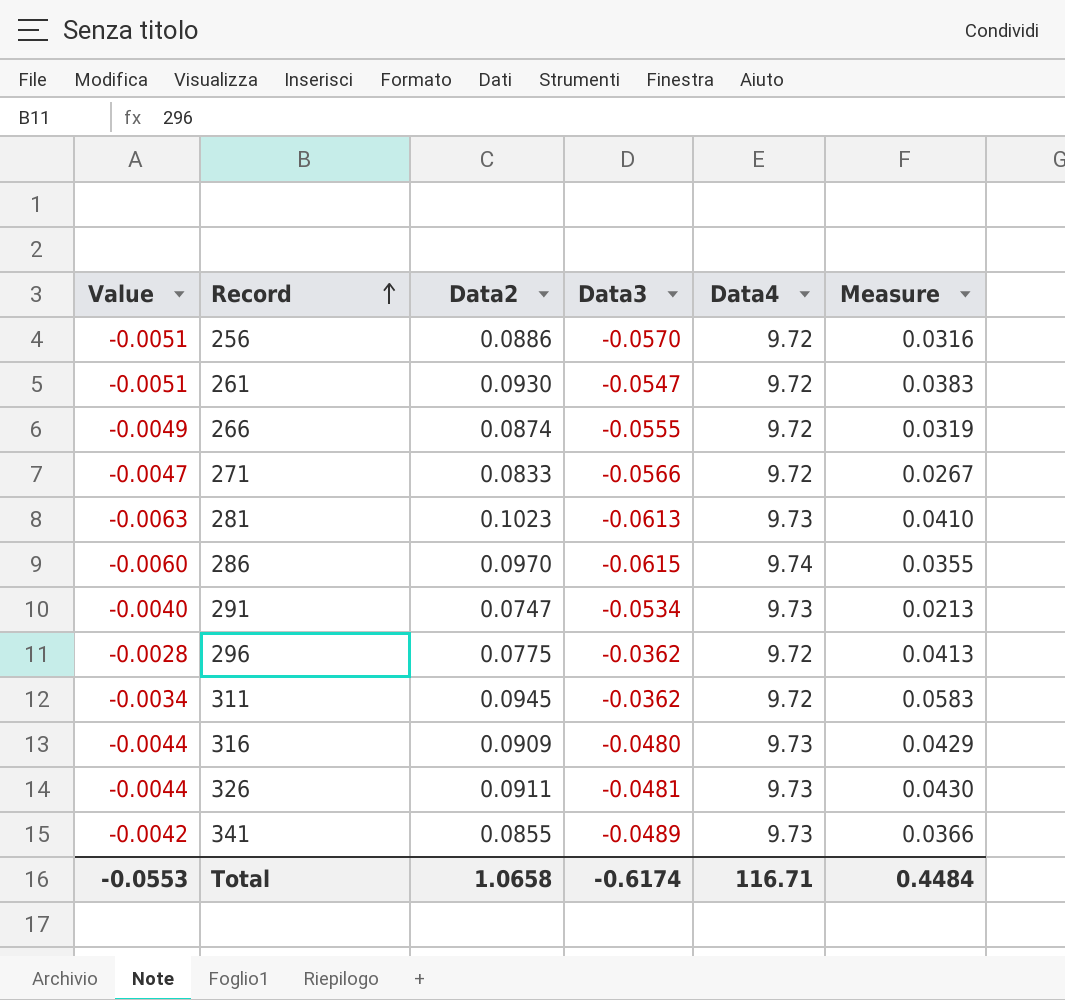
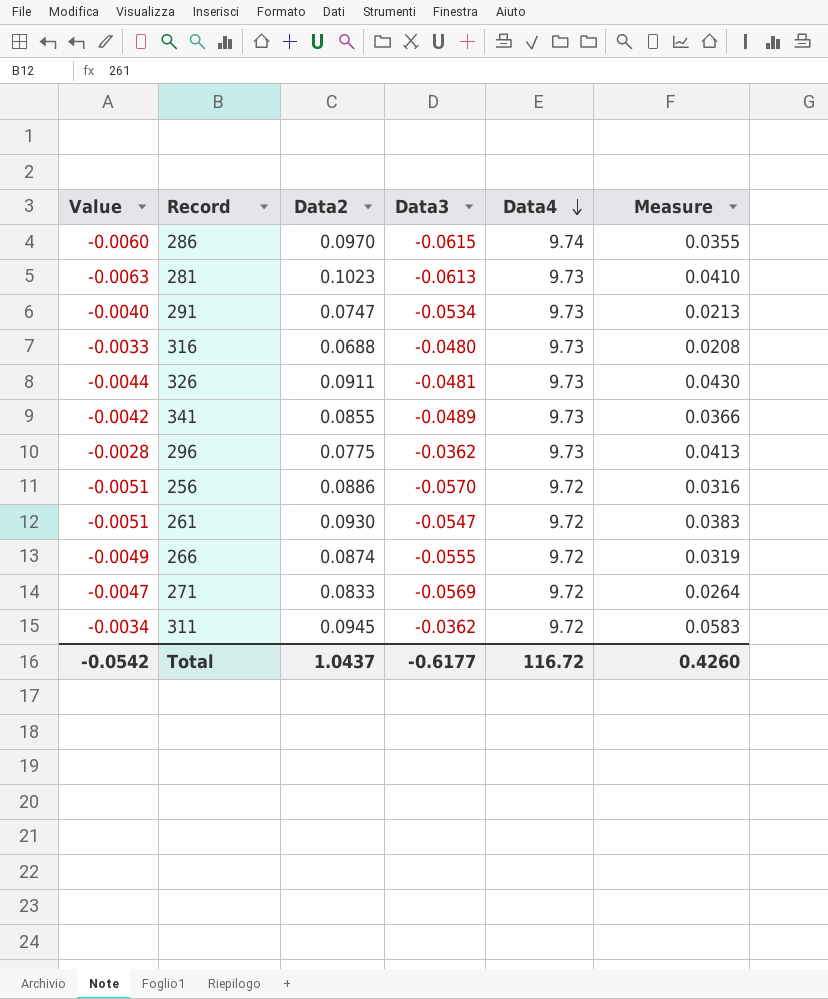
row order: Record ascending -> Data4 descending
316 | Value: -0.0044 -> -0.0033
316 | Data2: 0.0909 -> 0.0688
316 | Measure: 0.0429 -> 0.0208
296 | Data4: 9.72 -> 9.73
271 | Data3: -0.0566 -> -0.0569
271 | Measure: 0.0267 -> 0.0264
Total | Value: -0.0553 -> -0.0542
Total | Data2: 1.0658 -> 1.0437
Total | Data3: -0.6174 -> -0.6177
Total | Data4: 116.71 -> 116.72
Total | Measure: 0.4484 -> 0.4260

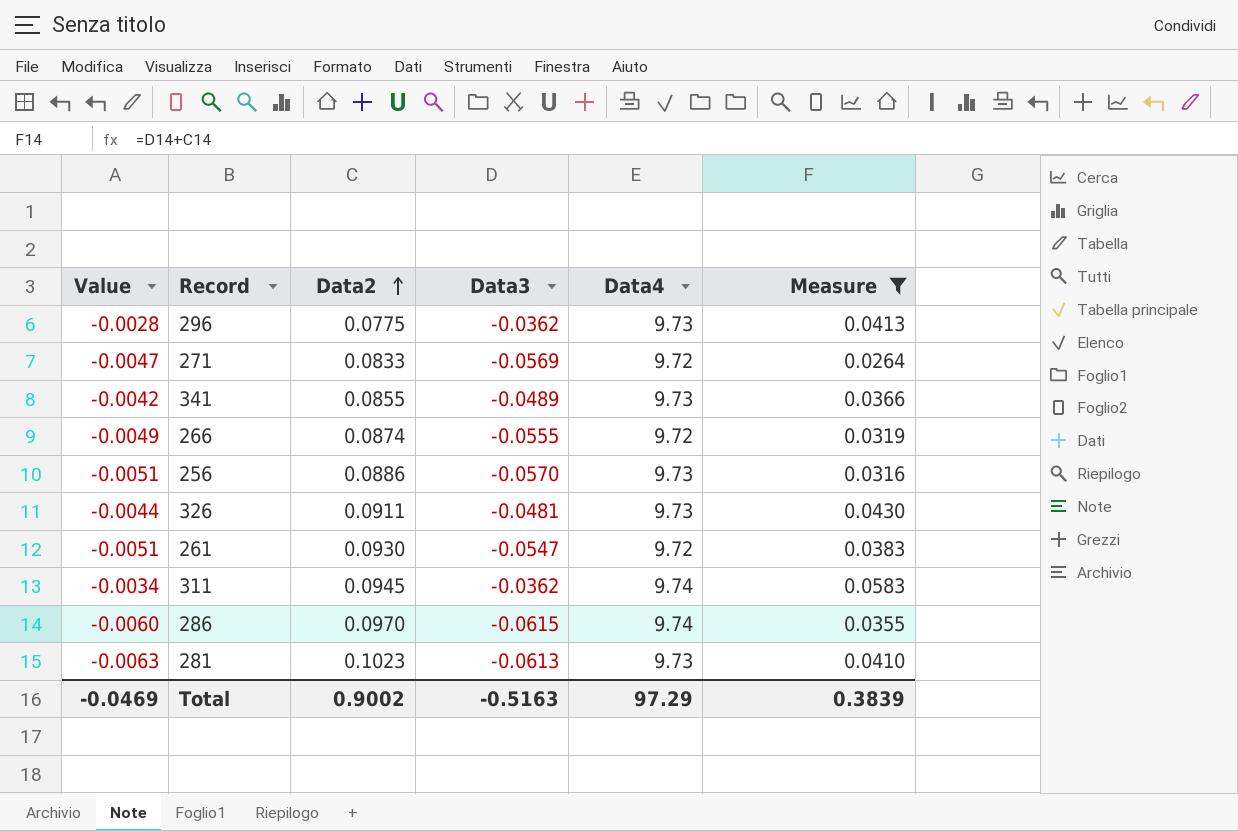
filter: none -> Measure >= 0.0264
row order: Data4 descending -> Data2 ascending
256 | Data4: 9.72 -> 9.73
311 | Data4: 9.72 -> 9.74
Total | Value: -0.0542 -> -0.0469
Total | Data2: 1.0437 -> 0.9002
Total | Data3: -0.6177 -> -0.5163
Total | Data4: 116.72 -> 97.29
Total | Measure: 0.4260 -> 0.3839

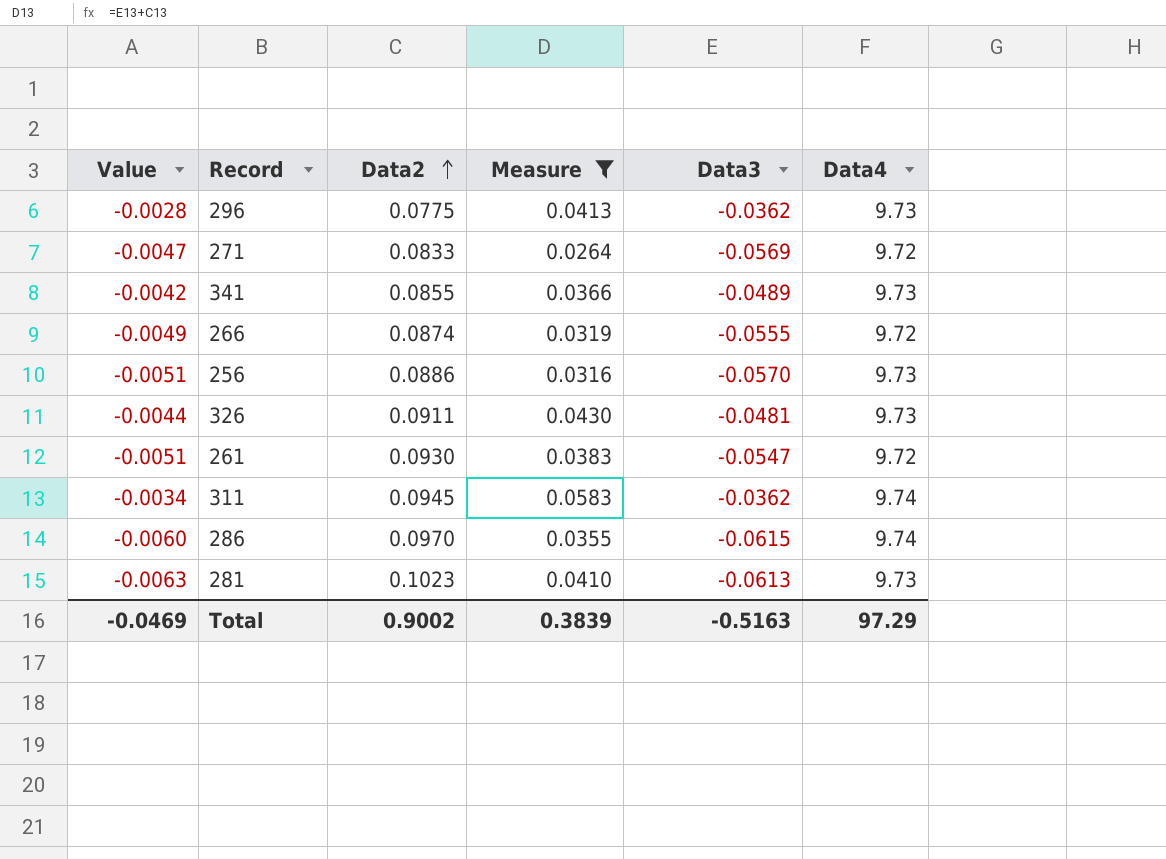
column Measure | position: 6 -> 4

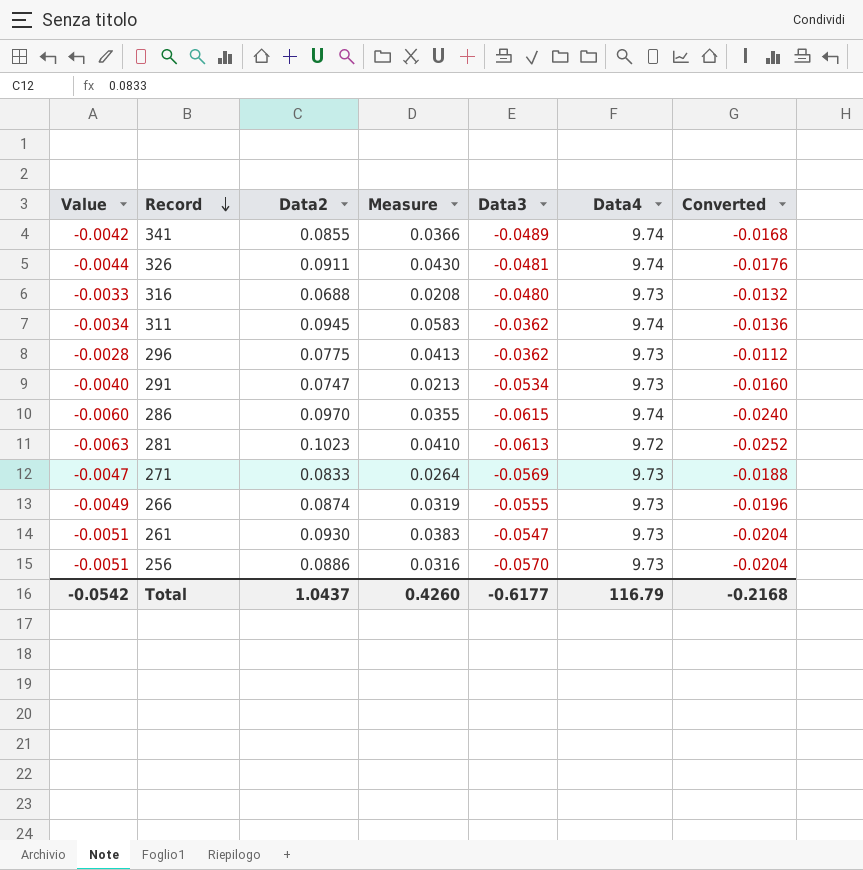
filter: Measure >= 0.0264 -> none
row order: Data2 ascending -> Record descending
column Converted | formula: none -> [Value] * 4
341 | Data4: 9.73 -> 9.74
326 | Data4: 9.73 -> 9.74
281 | Data4: 9.73 -> 9.72
271 | Data4: 9.72 -> 9.73
266 | Data4: 9.72 -> 9.73
261 | Data4: 9.72 -> 9.73
Total | Value: -0.0469 -> -0.0542
Total | Data2: 0.9002 -> 1.0437
Total | Measure: 0.3839 -> 0.4260
Total | Data3: -0.5163 -> -0.6177
Total | Data4: 97.29 -> 116.79

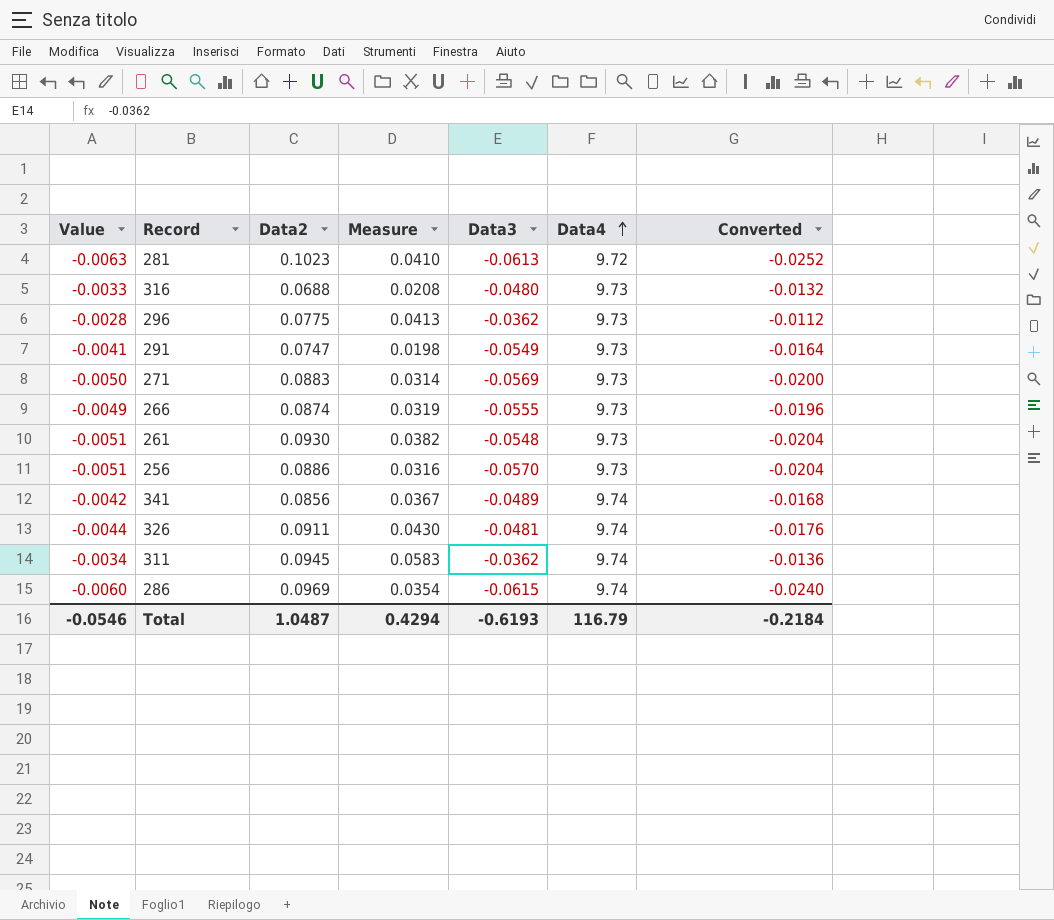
row order: Record descending -> Data4 ascending
291 | Value: -0.0040 -> -0.0041
291 | Measure: 0.0213 -> 0.0198
291 | Data3: -0.0534 -> -0.0549
291 | Converted: -0.0160 -> -0.0164
271 | Value: -0.0047 -> -0.0050
271 | Data2: 0.0833 -> 0.0883
271 | Measure: 0.0264 -> 0.0314
271 | Converted: -0.0188 -> -0.0200
261 | Measure: 0.0383 -> 0.0382
261 | Data3: -0.0547 -> -0.0548
341 | Data2: 0.0855 -> 0.0856
341 | Measure: 0.0366 -> 0.0367
286 | Data2: 0.0970 -> 0.0969
286 | Measure: 0.0355 -> 0.0354
Total | Value: -0.0542 -> -0.0546
Total | Data2: 1.0437 -> 1.0487
Total | Measure: 0.4260 -> 0.4294
Total | Data3: -0.6177 -> -0.6193
Total | Converted: -0.2168 -> -0.2184

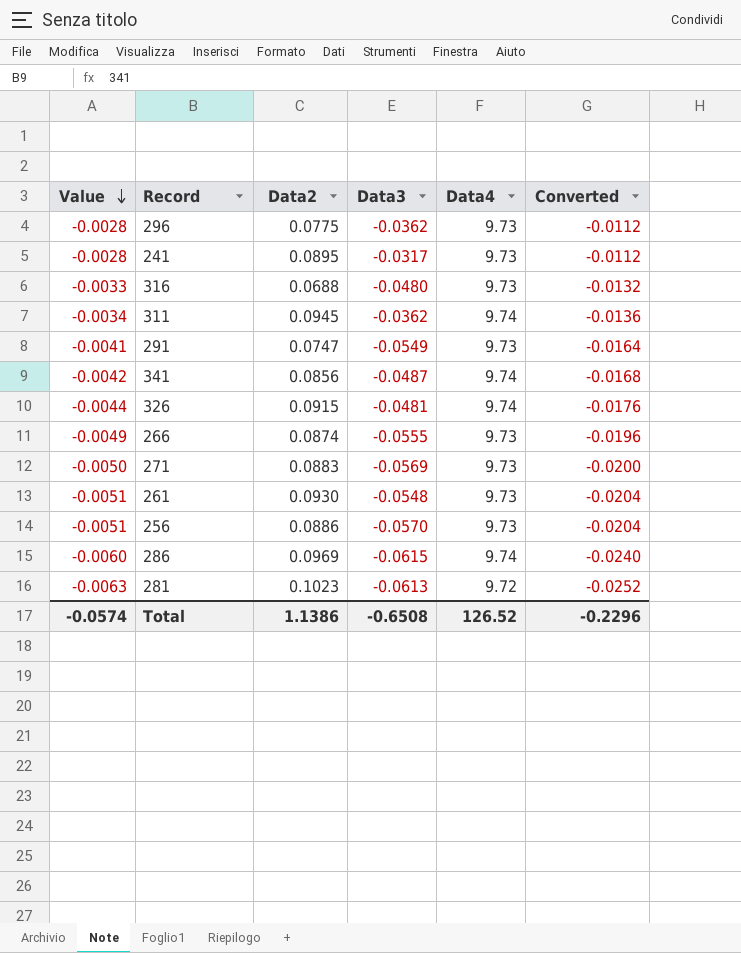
row order: Data4 ascending -> Value descending
column Measure | formula: [Data2] + [Data3] -> none
row 241: none -> -0.0028 | 0.0895 | -0.0317 | 9.73 | -0.0112
341 | Data3: -0.0489 -> -0.0487
326 | Data2: 0.0911 -> 0.0915
Total | Value: -0.0546 -> -0.0574
Total | Data2: 1.0487 -> 1.1386
Total | Data3: -0.6193 -> -0.6508
Total | Data4: 116.79 -> 126.52
Total | Converted: -0.2184 -> -0.2296

